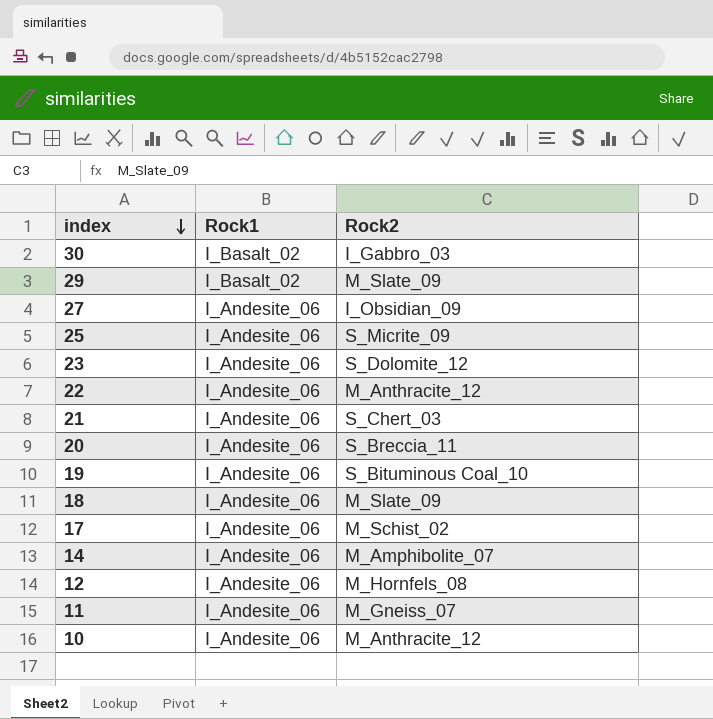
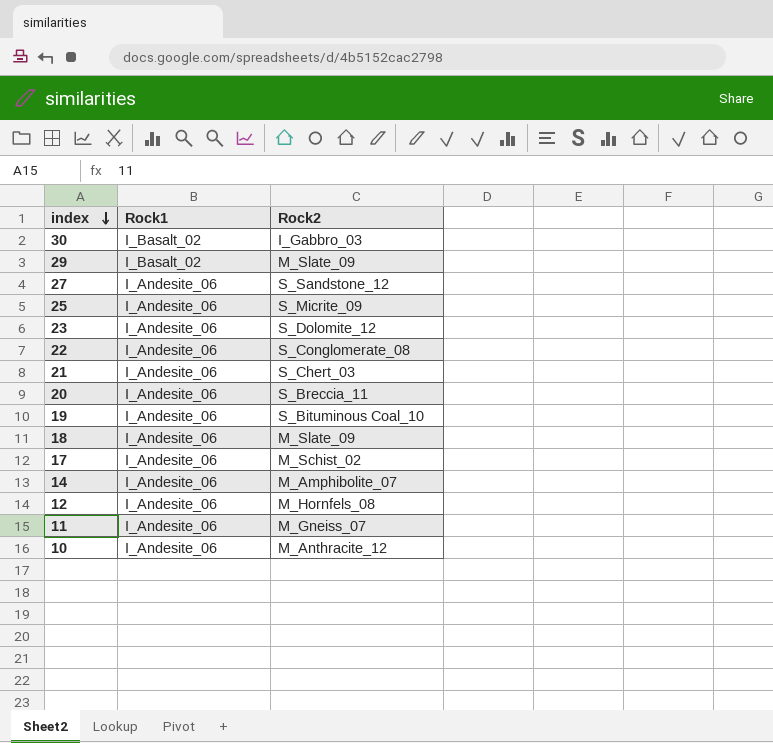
27 | Rock2: I_Obsidian_09 -> S_Sandstone_12
22 | Rock2: M_Anthracite_12 -> S_Conglomerate_08

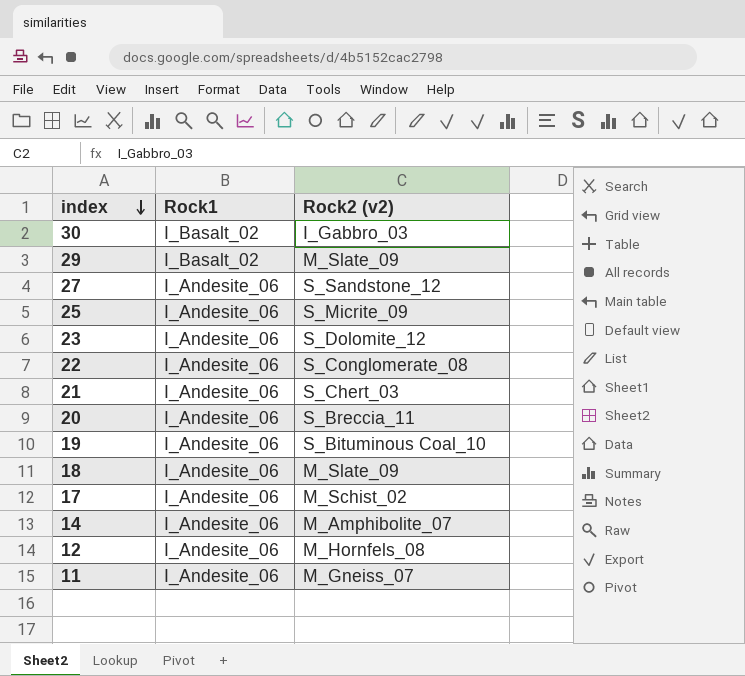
column name: Rock2 -> Rock2 (v2)
row 10: I_Andesite_06 | M_Anthracite_12 -> none

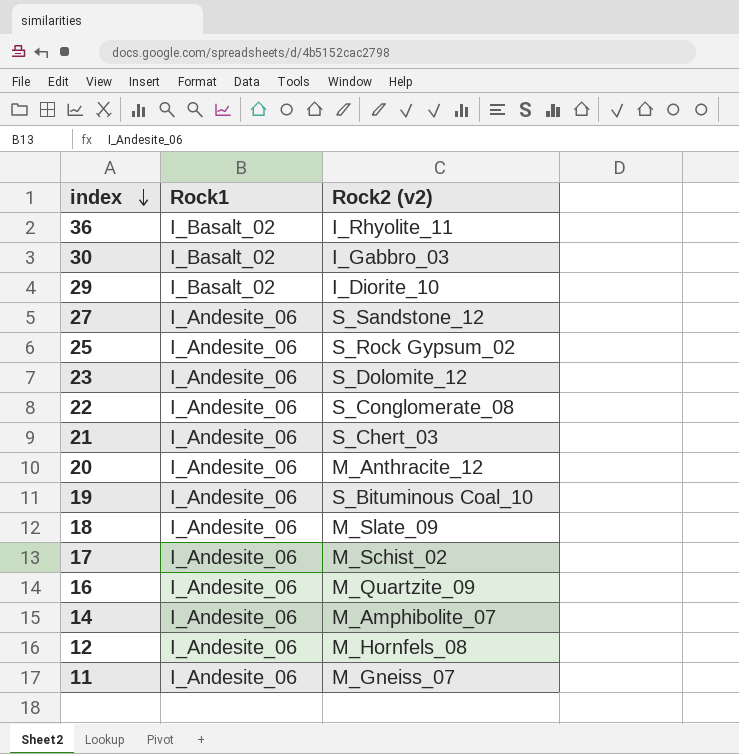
row 36: none -> I_Basalt_02 | I_Rhyolite_11
29 | Rock2 (v2): M_Slate_09 -> I_Diorite_10
25 | Rock2 (v2): S_Micrite_09 -> S_Rock Gypsum_02
20 | Rock2 (v2): S_Breccia_11 -> M_Anthracite_12
row 16: none -> I_Andesite_06 | M_Quartzite_09

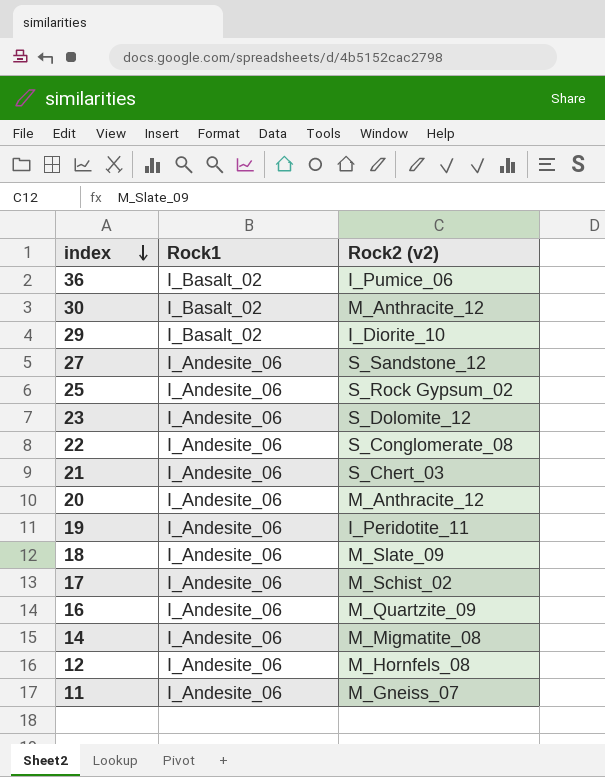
36 | Rock2 (v2): I_Rhyolite_11 -> I_Pumice_06
30 | Rock2 (v2): I_Gabbro_03 -> M_Anthracite_12
19 | Rock2 (v2): S_Bituminous Coal_10 -> I_Peridotite_11
14 | Rock2 (v2): M_Amphibolite_07 -> M_Migmatite_08

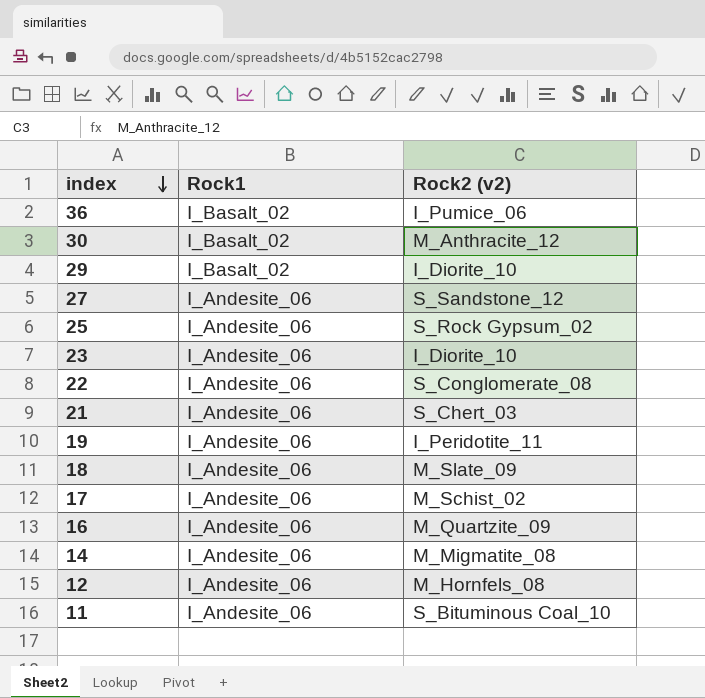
row 20: I_Andesite_06 | M_Anthracite_12 -> none
23 | Rock2 (v2): S_Dolomite_12 -> I_Diorite_10
11 | Rock2 (v2): M_Gneiss_07 -> S_Bituminous Coal_10

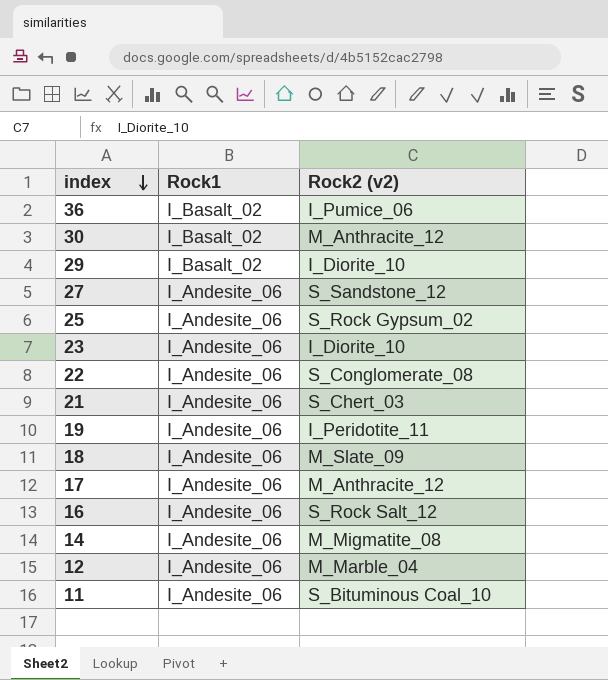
17 | Rock2 (v2): M_Schist_02 -> M_Anthracite_12
16 | Rock2 (v2): M_Quartzite_09 -> S_Rock Salt_12
12 | Rock2 (v2): M_Hornfels_08 -> M_Marble_04

